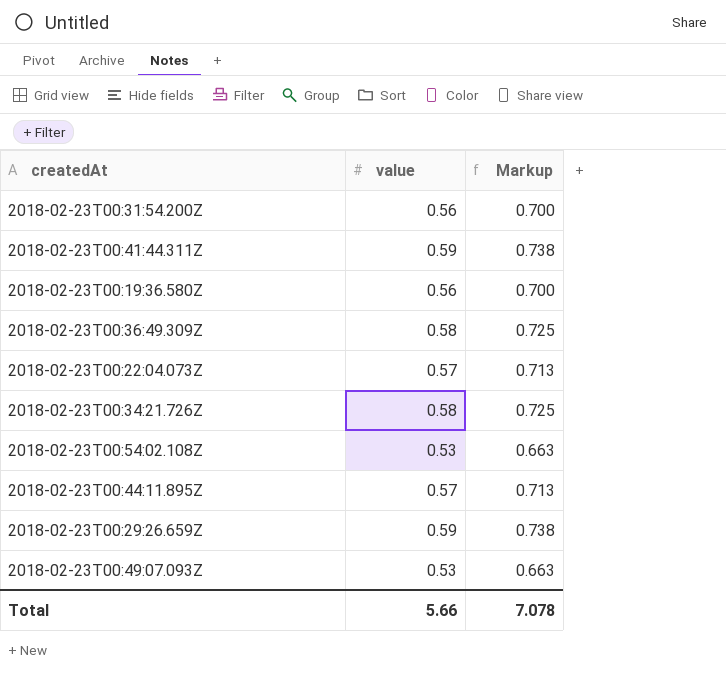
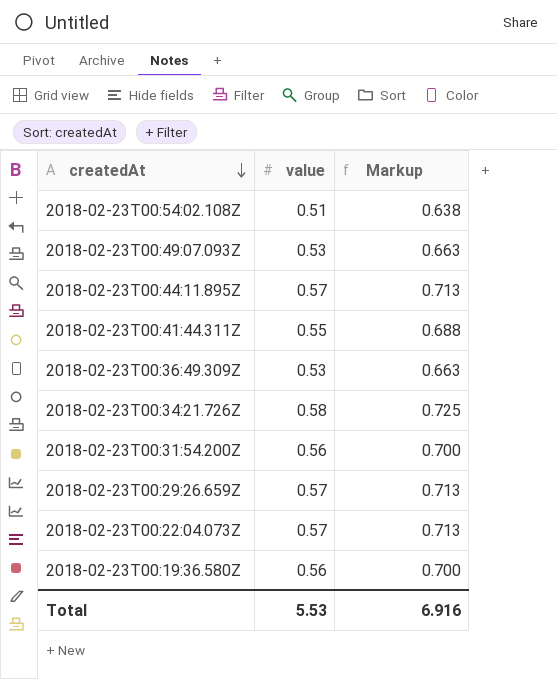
row order: none -> createdAt descending
2018-02-23T00:54:02.108Z | value: 0.53 -> 0.51
2018-02-23T00:54:02.108Z | Markup: 0.663 -> 0.638
2018-02-23T00:41:44.311Z | value: 0.59 -> 0.55
2018-02-23T00:41:44.311Z | Markup: 0.738 -> 0.688
2018-02-23T00:36:49.309Z | value: 0.58 -> 0.53
2018-02-23T00:36:49.309Z | Markup: 0.725 -> 0.663
2018-02-23T00:29:26.659Z | value: 0.59 -> 0.57
2018-02-23T00:29:26.659Z | Markup: 0.738 -> 0.713
Total | value: 5.66 -> 5.53
Total | Markup: 7.078 -> 6.916

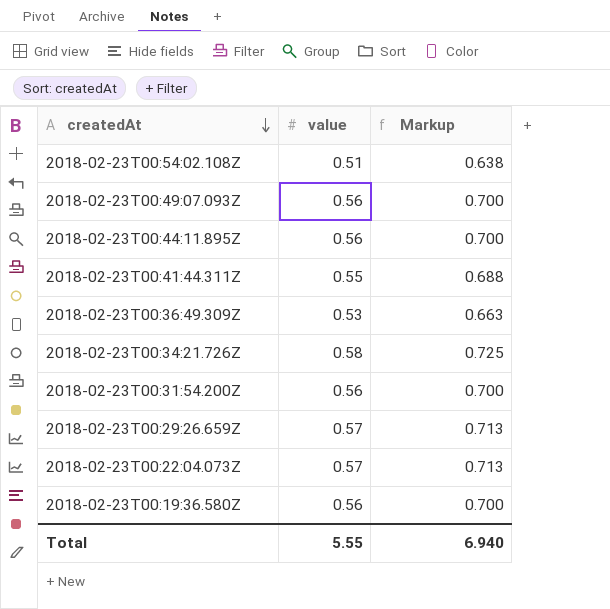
2018-02-23T00:49:07.093Z | value: 0.53 -> 0.56
2018-02-23T00:49:07.093Z | Markup: 0.663 -> 0.700
2018-02-23T00:44:11.895Z | value: 0.57 -> 0.56
2018-02-23T00:44:11.895Z | Markup: 0.713 -> 0.700
Total | value: 5.53 -> 5.55
Total | Markup: 6.916 -> 6.940

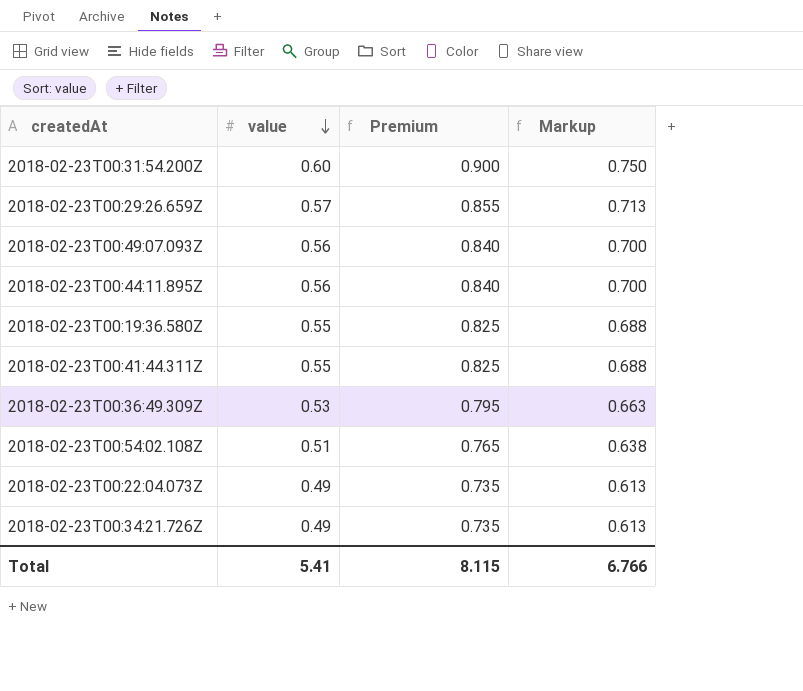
row order: createdAt descending -> value descending
column Premium | formula: none -> [value] * 1.5
2018-02-23T00:31:54.200Z | value: 0.56 -> 0.60
2018-02-23T00:31:54.200Z | Markup: 0.700 -> 0.750
2018-02-23T00:19:36.580Z | value: 0.56 -> 0.55
2018-02-23T00:19:36.580Z | Markup: 0.700 -> 0.688
2018-02-23T00:22:04.073Z | value: 0.57 -> 0.49
2018-02-23T00:22:04.073Z | Markup: 0.713 -> 0.613
2018-02-23T00:34:21.726Z | value: 0.58 -> 0.49
2018-02-23T00:34:21.726Z | Markup: 0.725 -> 0.613
Total | value: 5.55 -> 5.41
Total | Markup: 6.940 -> 6.766

